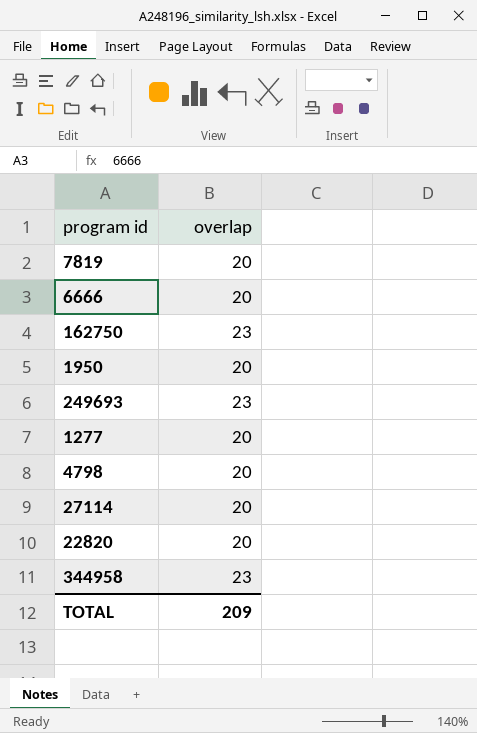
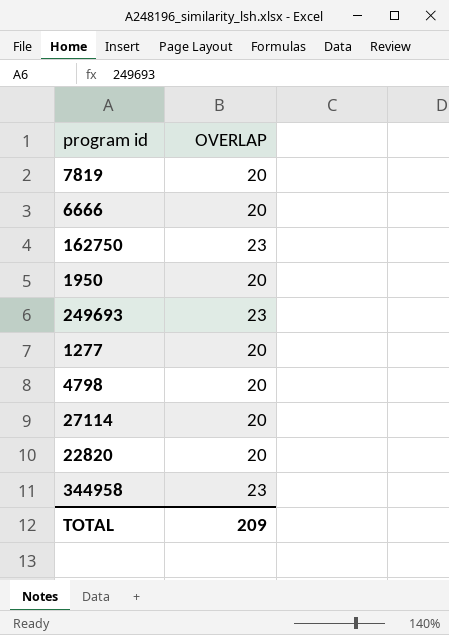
column name: overlap -> OVERLAP

